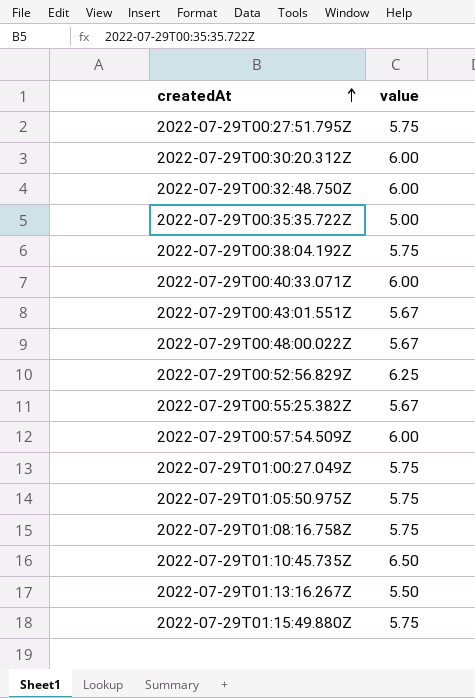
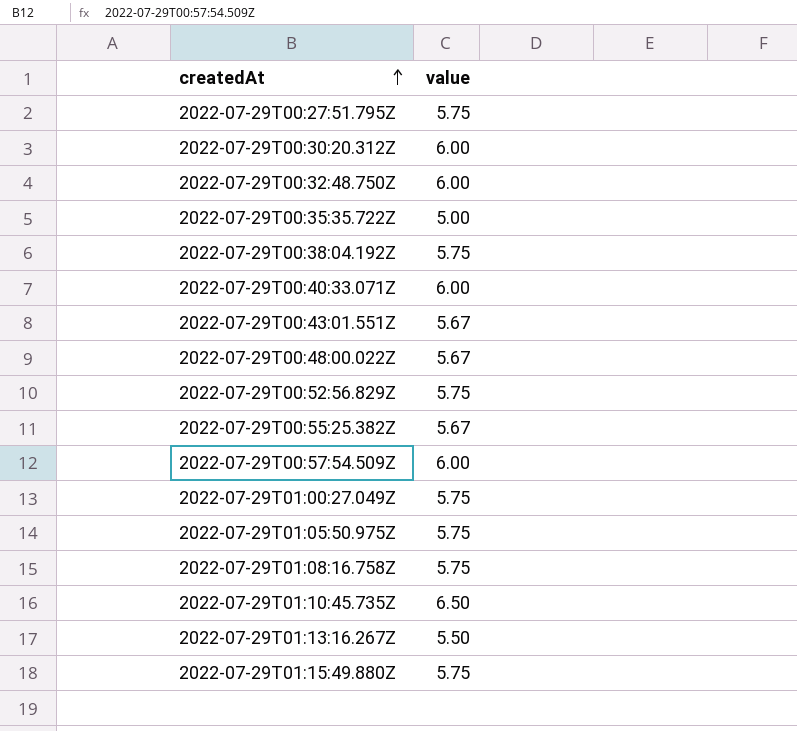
2022-07-29T00:52:56.829Z | value: 6.25 -> 5.75

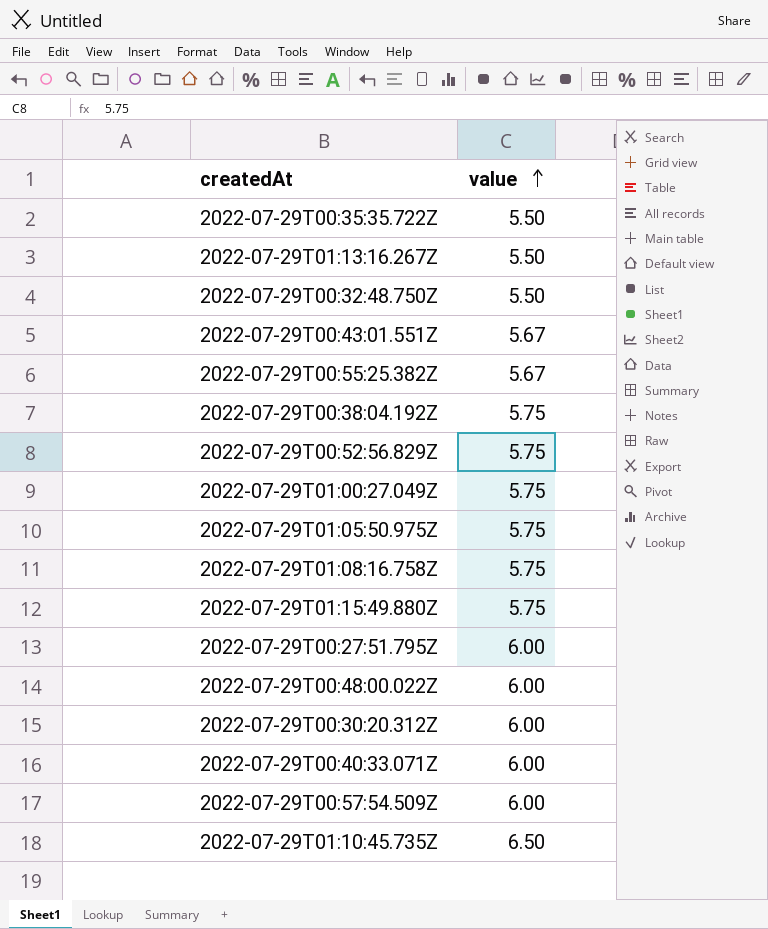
row order: createdAt ascending -> value ascending
2022-07-29T00:35:35.722Z | value: 5.00 -> 5.50
2022-07-29T00:32:48.750Z | value: 6.00 -> 5.50
2022-07-29T00:27:51.795Z | value: 5.75 -> 6.00
2022-07-29T00:48:00.022Z | value: 5.67 -> 6.00

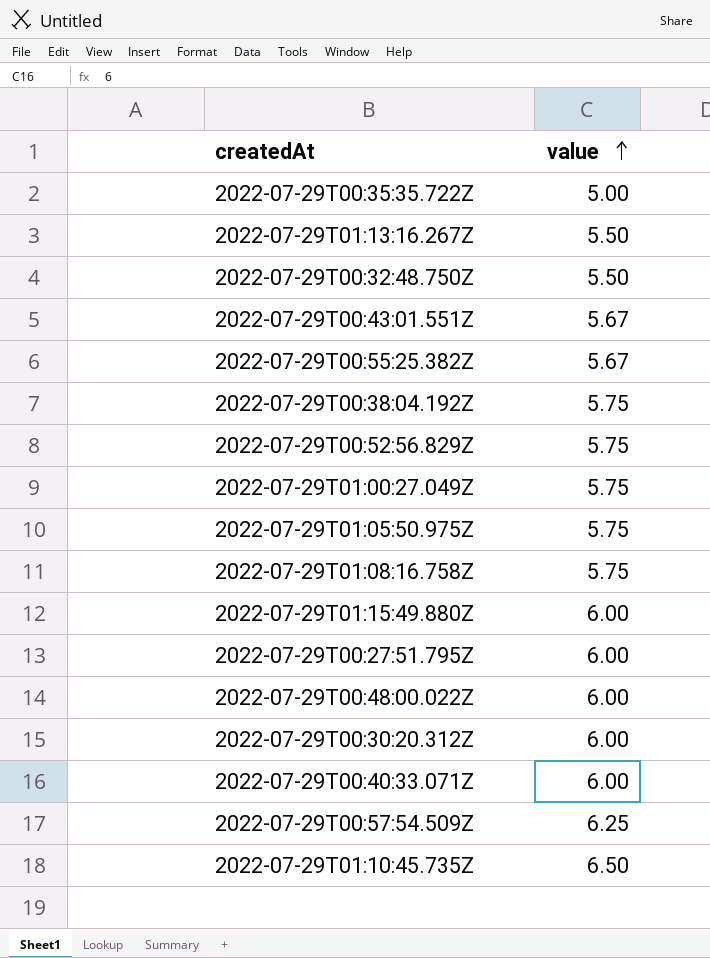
2022-07-29T00:35:35.722Z | value: 5.50 -> 5.00
2022-07-29T01:15:49.880Z | value: 5.75 -> 6.00
2022-07-29T00:57:54.509Z | value: 6.00 -> 6.25

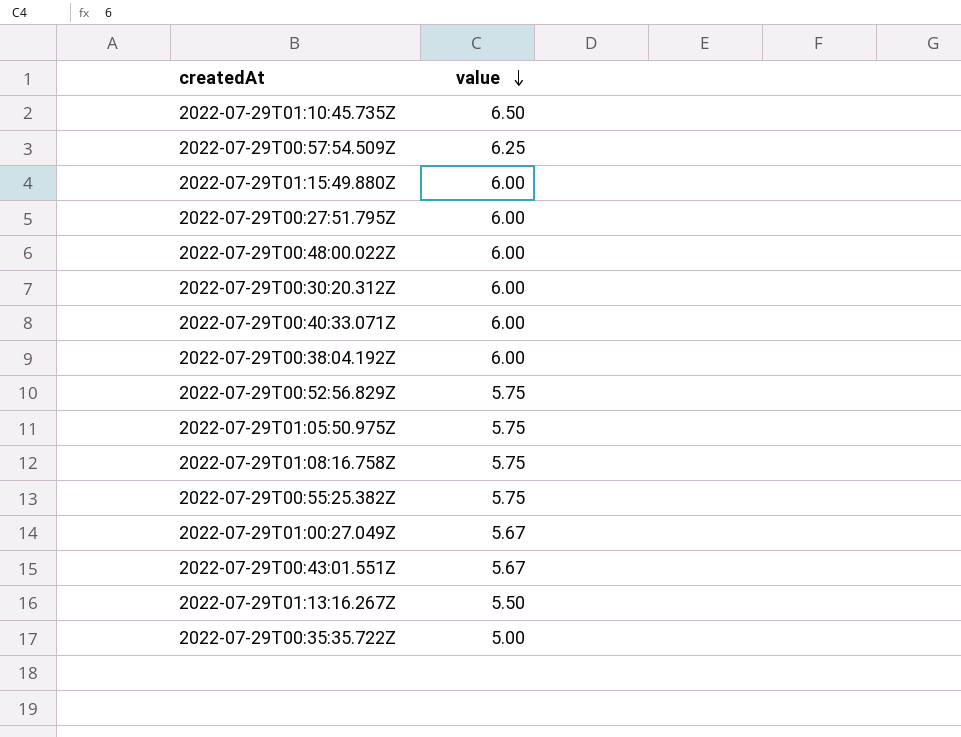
row order: value ascending -> value descending
row 2022-07-29T00:32:48.750Z: 5.50 -> none
2022-07-29T00:38:04.192Z | value: 5.75 -> 6.00
2022-07-29T00:55:25.382Z | value: 5.67 -> 5.75
2022-07-29T01:00:27.049Z | value: 5.75 -> 5.67

